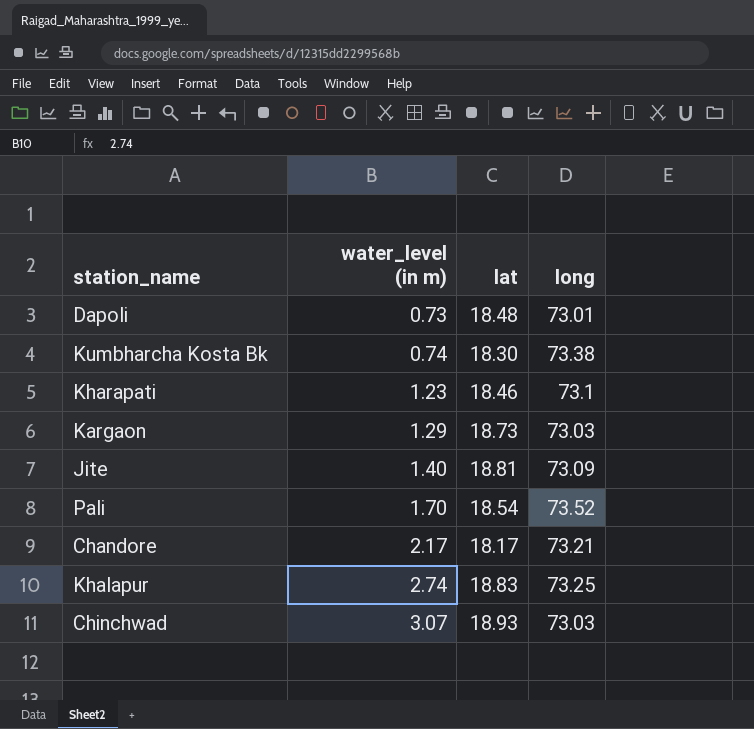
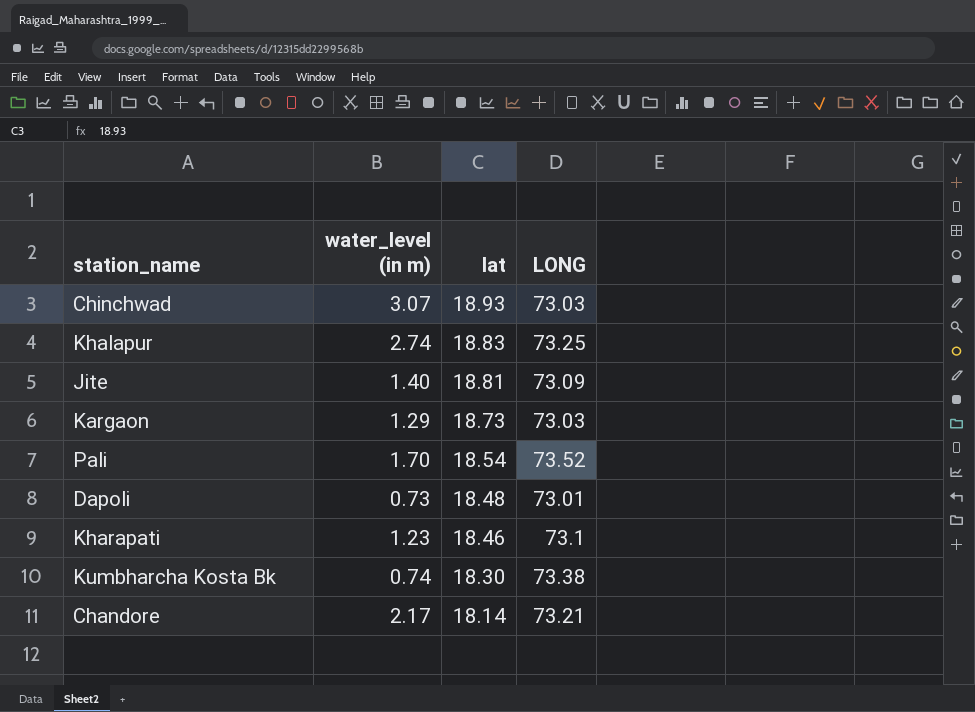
row order: water_level (in m) ascending -> lat descending
column name: long -> LONG
Chandore | lat: 18.17 -> 18.14

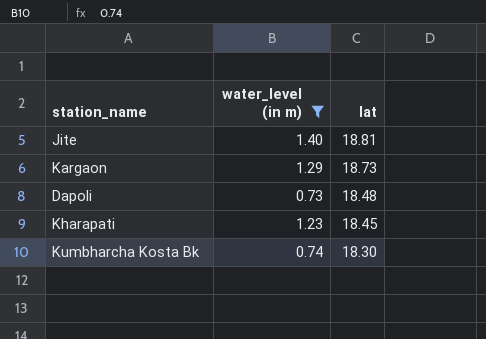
filter: none -> water_level (in m) <= 1.40
column LONG | position: 4 -> none
Kharapati | lat: 18.46 -> 18.45

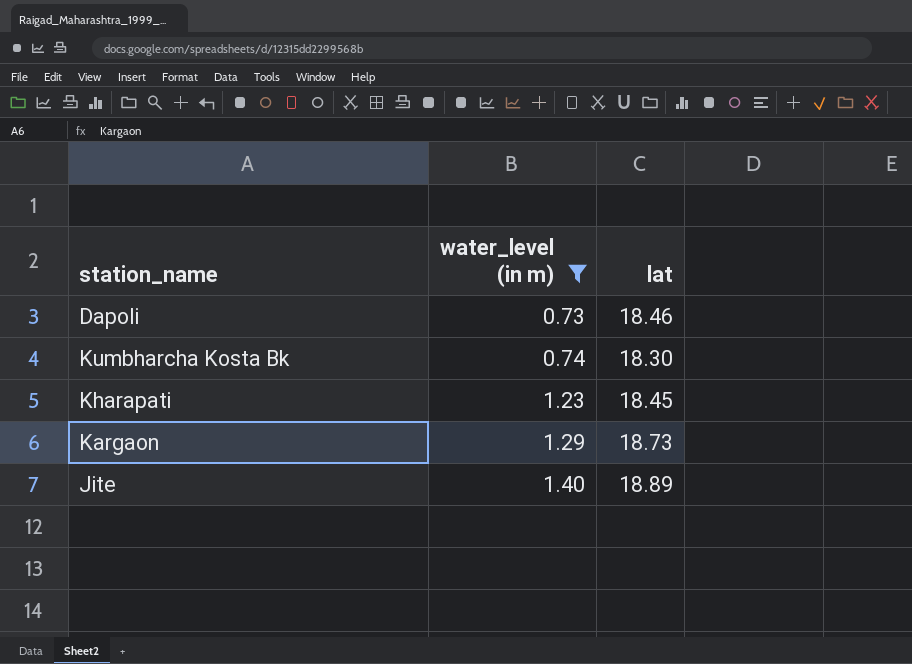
row order: lat descending -> water_level (in m) ascending
Dapoli | lat: 18.48 -> 18.46
Jite | lat: 18.81 -> 18.89

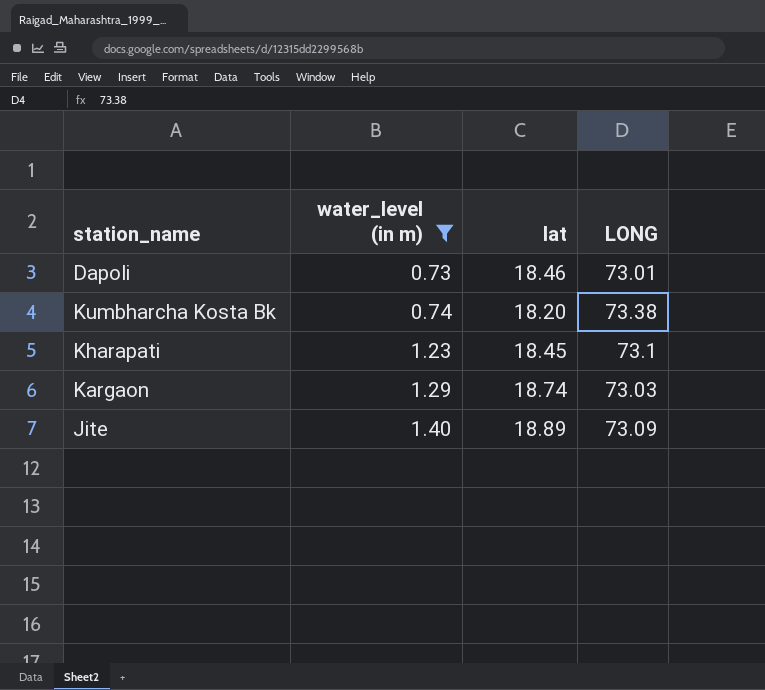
column LONG | position: none -> 4
Kumbharcha Kosta Bk | lat: 18.30 -> 18.20
Kargaon | lat: 18.73 -> 18.74

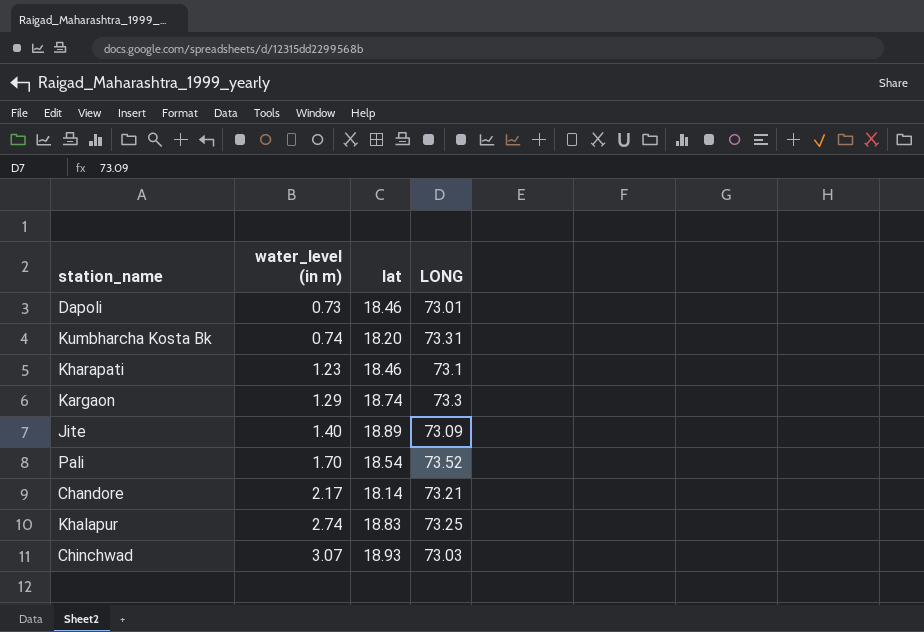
filter: water_level (in m) <= 1.40 -> none
Kumbharcha Kosta Bk | LONG: 73.38 -> 73.31
Kharapati | lat: 18.45 -> 18.46
Kargaon | LONG: 73.03 -> 73.3

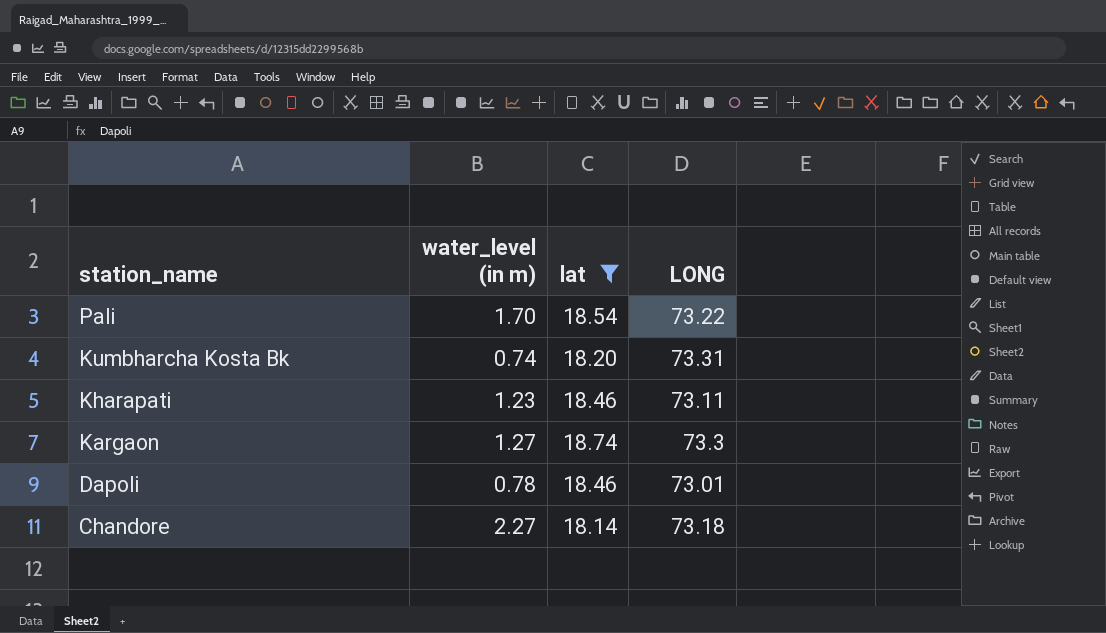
filter: none -> lat <= 18.74
row order: water_level (in m) ascending -> station_name descending
Pali | LONG: 73.52 -> 73.22
Kharapati | LONG: 73.1 -> 73.11
Kargaon | water_level (in m): 1.29 -> 1.27
Dapoli | water_level (in m): 0.73 -> 0.78
Chandore | water_level (in m): 2.17 -> 2.27
Chandore | LONG: 73.21 -> 73.18

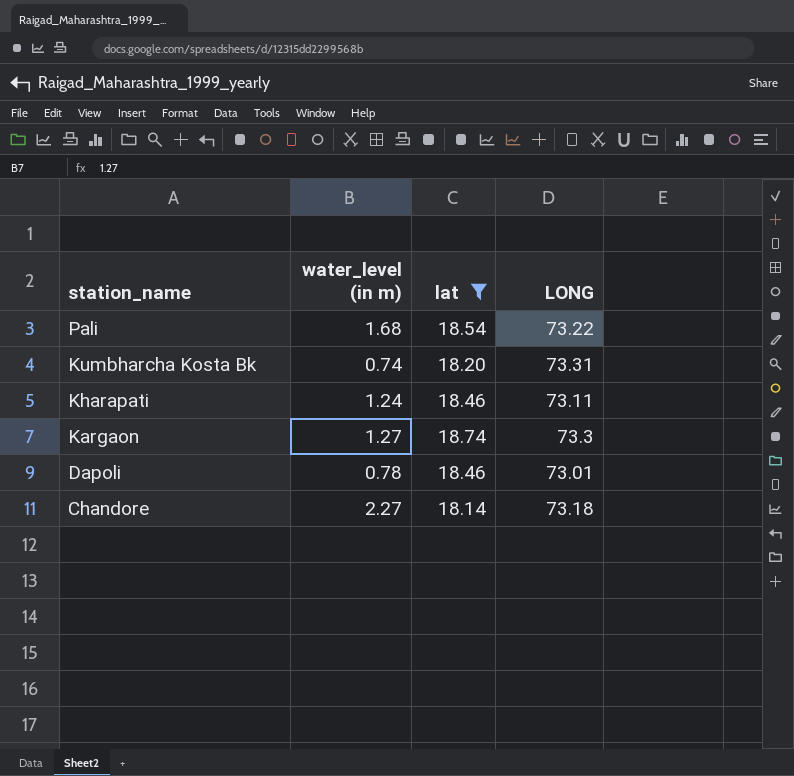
Pali | water_level (in m): 1.70 -> 1.68
Kharapati | water_level (in m): 1.23 -> 1.24

